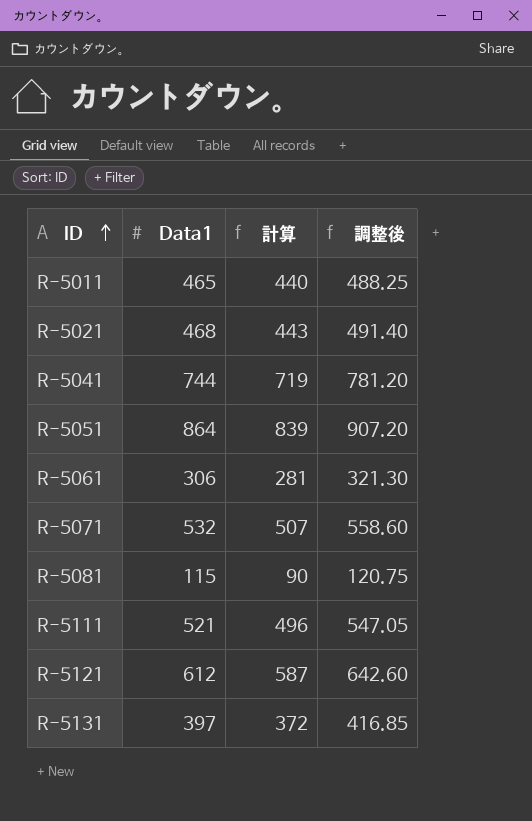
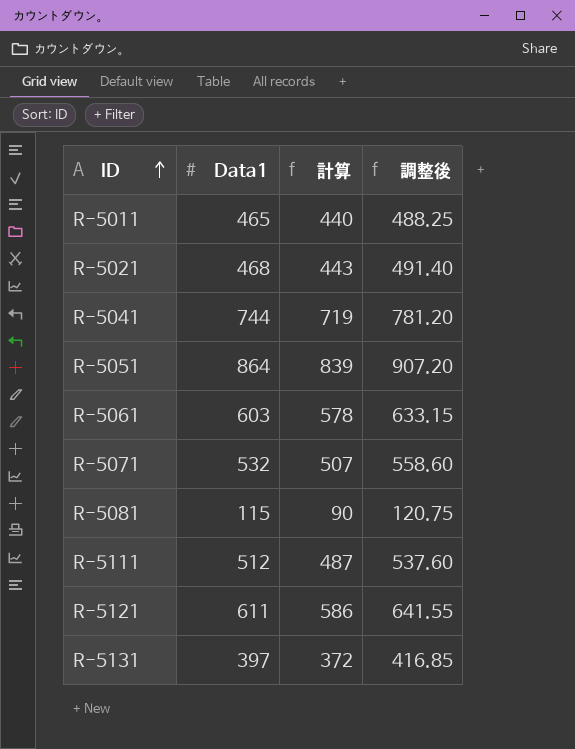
R-5061 | Data1: 306 -> 603
R-5061 | 計算: 281 -> 578
R-5061 | 調整後: 321.30 -> 633.15
R-5111 | Data1: 521 -> 512
R-5111 | 計算: 496 -> 487
R-5111 | 調整後: 547.05 -> 537.60
R-5121 | Data1: 612 -> 611
R-5121 | 計算: 587 -> 586
R-5121 | 調整後: 642.60 -> 641.55

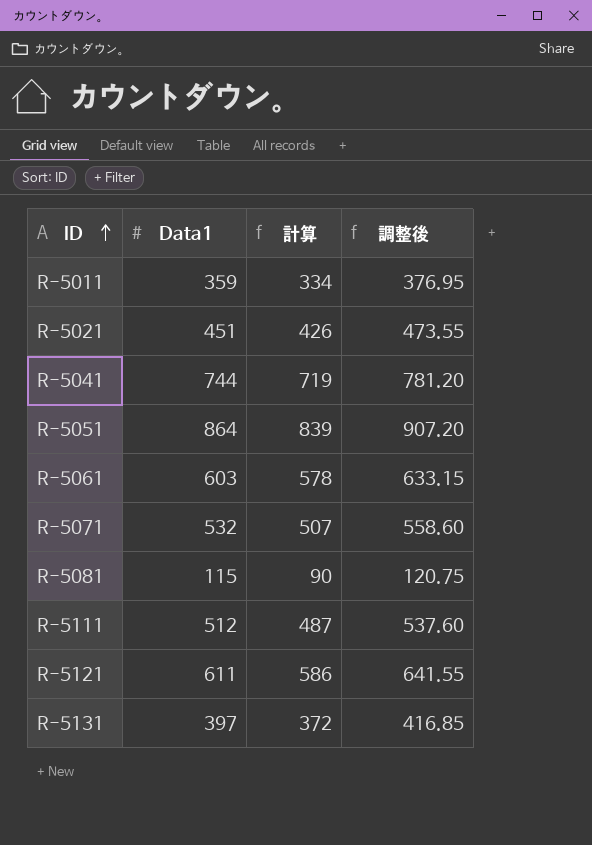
R-5011 | Data1: 465 -> 359
R-5011 | 計算: 440 -> 334
R-5011 | 調整後: 488.25 -> 376.95
R-5021 | Data1: 468 -> 451
R-5021 | 計算: 443 -> 426
R-5021 | 調整後: 491.40 -> 473.55

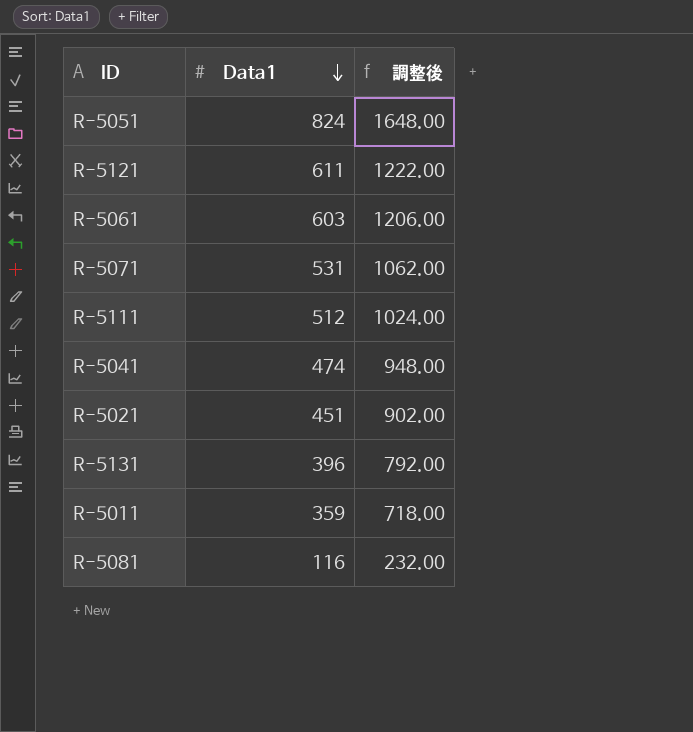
row order: ID ascending -> Data1 descending
column 計算 | formula: [Data1] - 25 -> none
column 調整後 | formula: [Data1] * 1.05 -> [Data1] * 2
R-5051 | Data1: 864 -> 824
R-5071 | Data1: 532 -> 531
R-5041 | Data1: 744 -> 474
R-5131 | Data1: 397 -> 396
R-5081 | Data1: 115 -> 116

